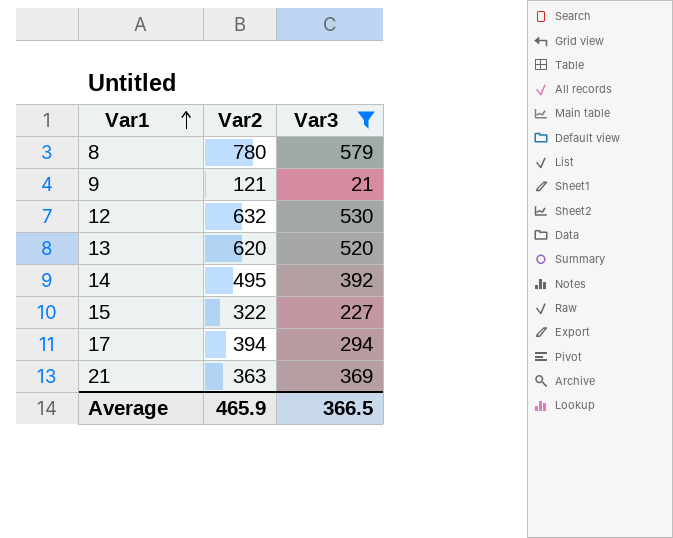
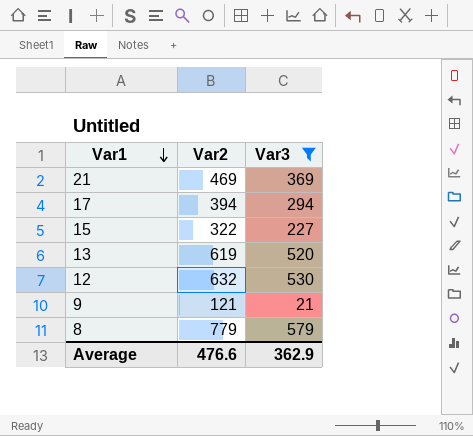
row order: Var1 ascending -> Var1 descending
row 14: 495 | 392 -> none
21 | Var2: 363 -> 469
13 | Var2: 620 -> 619
8 | Var2: 780 -> 779
Average | Var2: 465.9 -> 476.6
Average | Var3: 366.5 -> 362.9

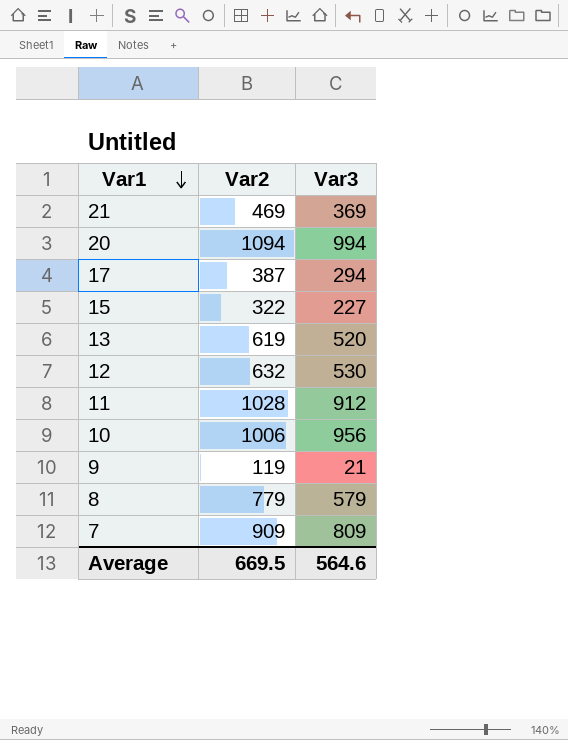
filter: Var3 <= 579 -> none
17 | Var2: 394 -> 387
9 | Var2: 121 -> 119
Average | Var2: 476.6 -> 669.5
Average | Var3: 362.9 -> 564.6

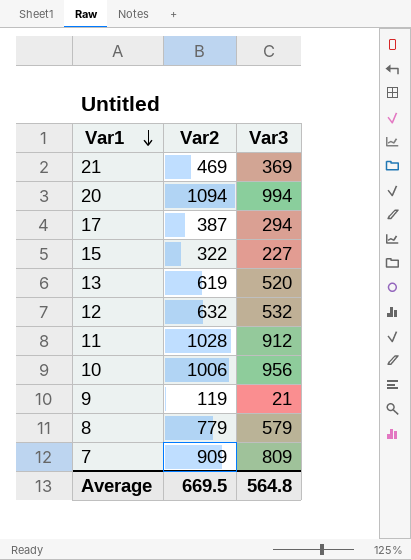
12 | Var3: 530 -> 532
Average | Var3: 564.6 -> 564.8

